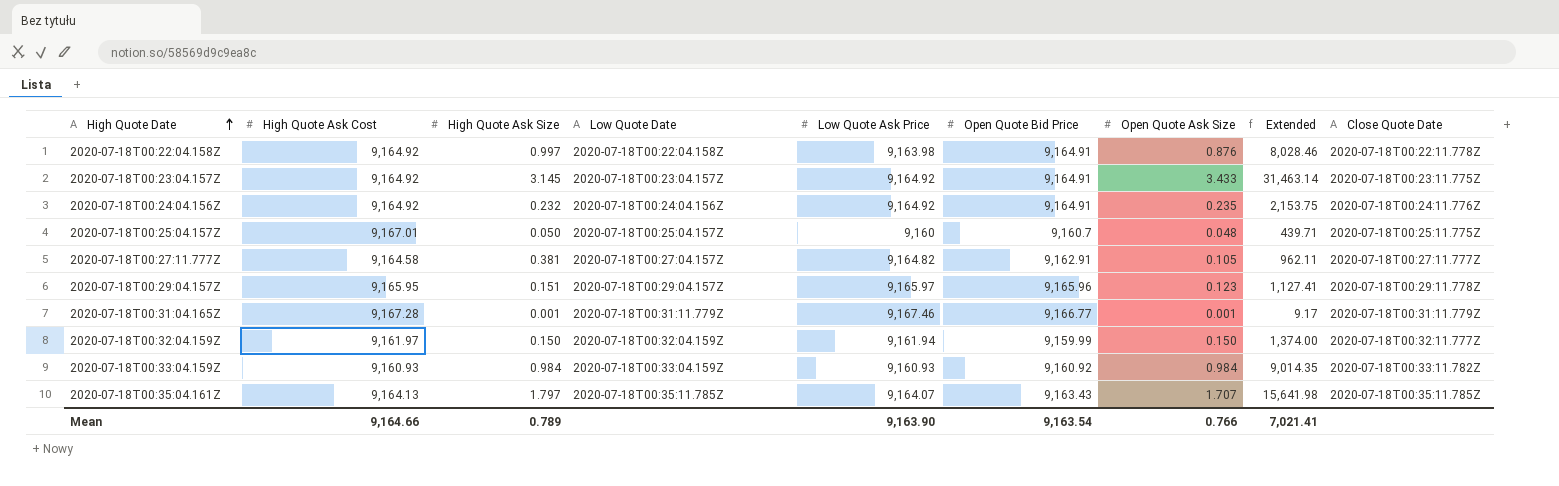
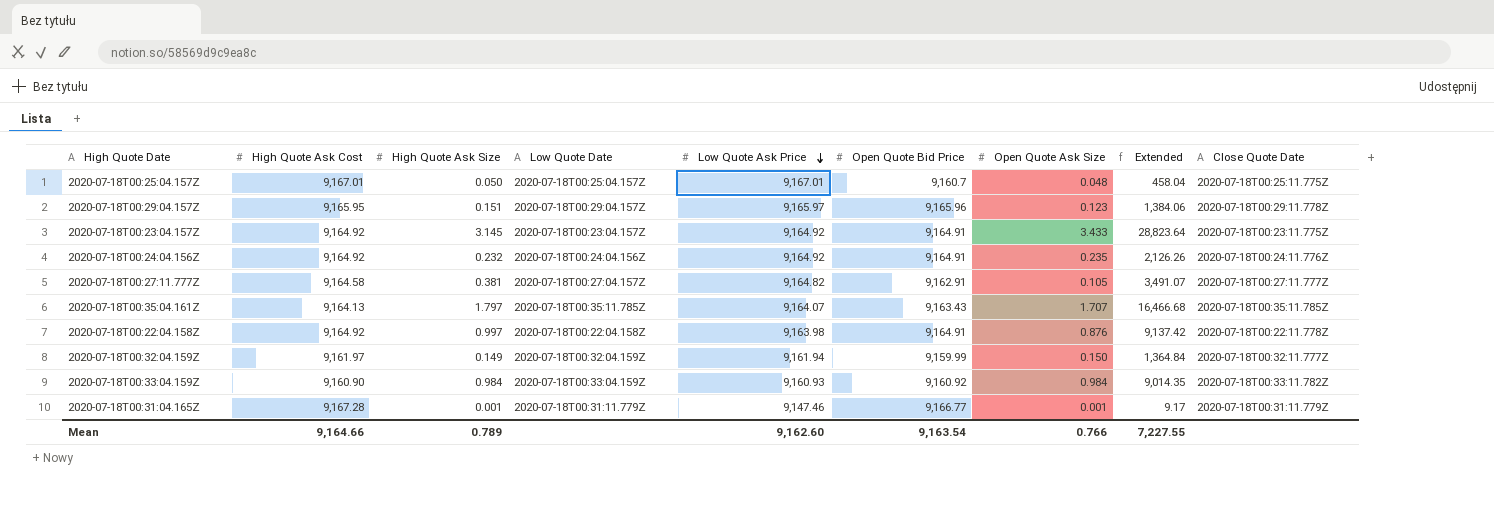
row order: High Quote Date ascending -> Low Quote Ask Price descending
column Extended | formula: [Open Quote Bid Price] * [Open Quote Ask Size] -> [High Quote Ask Size] * [Open Quote Bid Price]
2020-07-18T00:25:04.157Z | Low Quote Ask Price: 9,160 -> 9,167.01
2020-07-18T00:32:04.159Z | High Quote Ask Size: 0.150 -> 0.149
2020-07-18T00:33:04.159Z | High Quote Ask Cost: 9,160.93 -> 9,160.90
2020-07-18T00:31:04.165Z | Low Quote Ask Price: 9,167.46 -> 9,147.46
Mean | Low Quote Ask Price: 9,163.90 -> 9,162.60
Mean | Extended: 7,021.41 -> 7,227.55

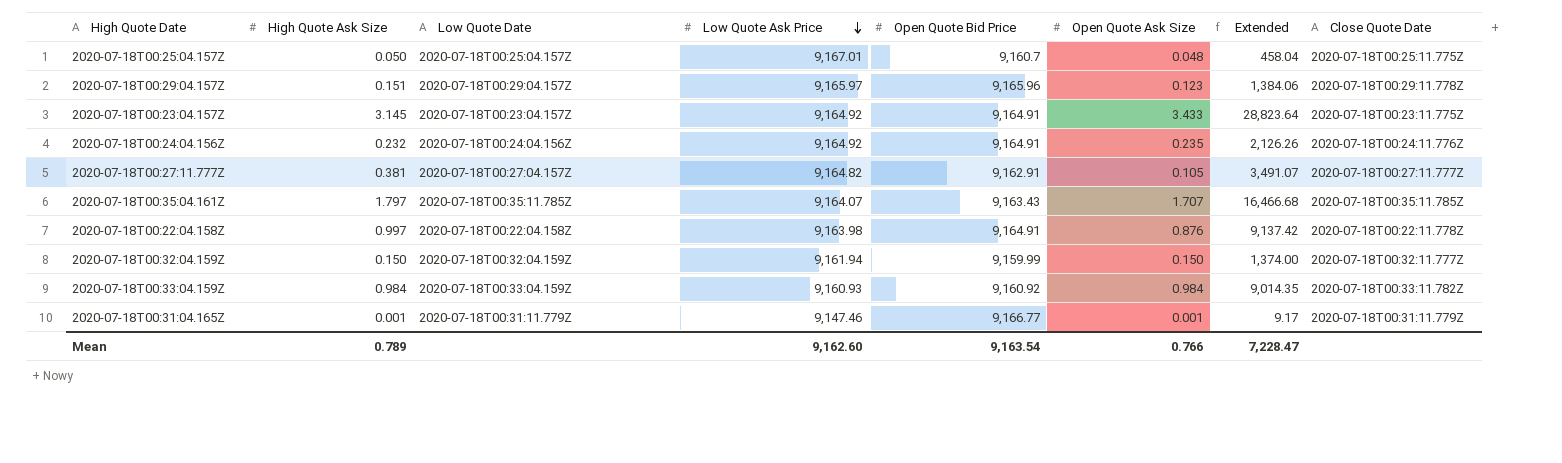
column High Quote Ask Cost | position: 2 -> none
2020-07-18T00:32:04.159Z | High Quote Ask Size: 0.149 -> 0.150
2020-07-18T00:32:04.159Z | Extended: 1,364.84 -> 1,374.00
Mean | Extended: 7,227.55 -> 7,228.47

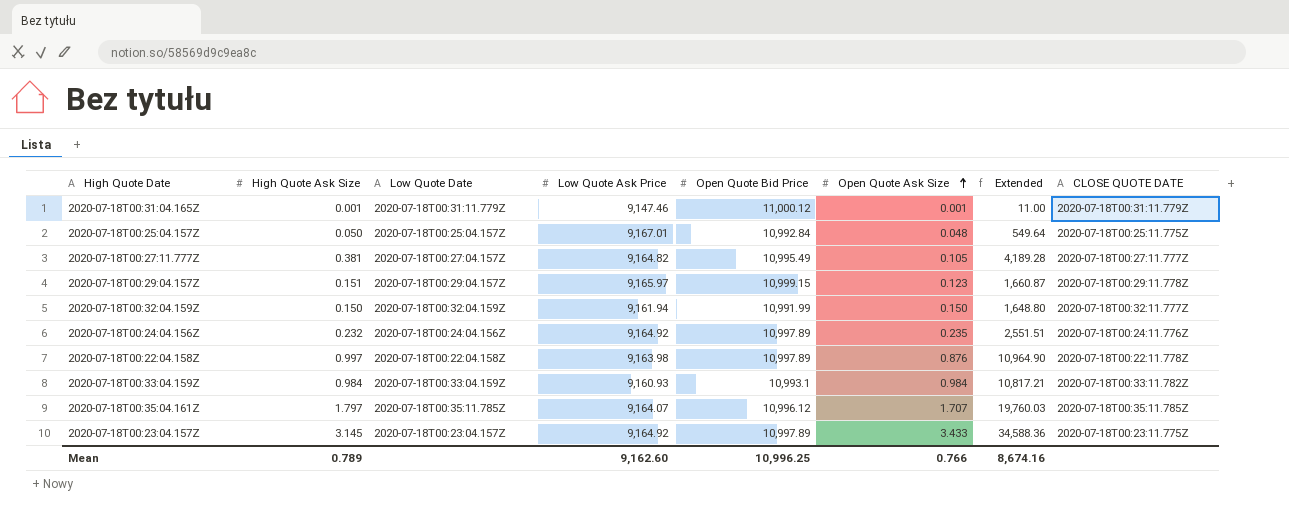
row order: Low Quote Ask Price descending -> Open Quote Ask Size ascending
column name: Close Quote Date -> CLOSE QUOTE DATE
2020-07-18T00:31:04.165Z | Open Quote Bid Price: 9,166.77 -> 11,000.12
2020-07-18T00:31:04.165Z | Extended: 9.17 -> 11.00
2020-07-18T00:25:04.157Z | Open Quote Bid Price: 9,160.7 -> 10,992.84
2020-07-18T00:25:04.157Z | Extended: 458.04 -> 549.64
2020-07-18T00:27:11.777Z | Open Quote Bid Price: 9,162.91 -> 10,995.49
2020-07-18T00:27:11.777Z | Extended: 3,491.07 -> 4,189.28
2020-07-18T00:29:04.157Z | Open Quote Bid Price: 9,165.96 -> 10,999.15
2020-07-18T00:29:04.157Z | Extended: 1,384.06 -> 1,660.87
2020-07-18T00:32:04.159Z | Open Quote Bid Price: 9,159.99 -> 10,991.99
2020-07-18T00:32:04.159Z | Extended: 1,374.00 -> 1,648.80
2020-07-18T00:24:04.156Z | Open Quote Bid Price: 9,164.91 -> 10,997.89
2020-07-18T00:24:04.156Z | Extended: 2,126.26 -> 2,551.51
2020-07-18T00:22:04.158Z | Open Quote Bid Price: 9,164.91 -> 10,997.89
2020-07-18T00:22:04.158Z | Extended: 9,137.42 -> 10,964.90
2020-07-18T00:33:04.159Z | Open Quote Bid Price: 9,160.92 -> 10,993.1
2020-07-18T00:33:04.159Z | Extended: 9,014.35 -> 10,817.21
2020-07-18T00:35:04.161Z | Open Quote Bid Price: 9,163.43 -> 10,996.12
2020-07-18T00:35:04.161Z | Extended: 16,466.68 -> 19,760.03
2020-07-18T00:23:04.157Z | Open Quote Bid Price: 9,164.91 -> 10,997.89
2020-07-18T00:23:04.157Z | Extended: 28,823.64 -> 34,588.36
Mean | Open Quote Bid Price: 9,163.54 -> 10,996.25
Mean | Extended: 7,228.47 -> 8,674.16

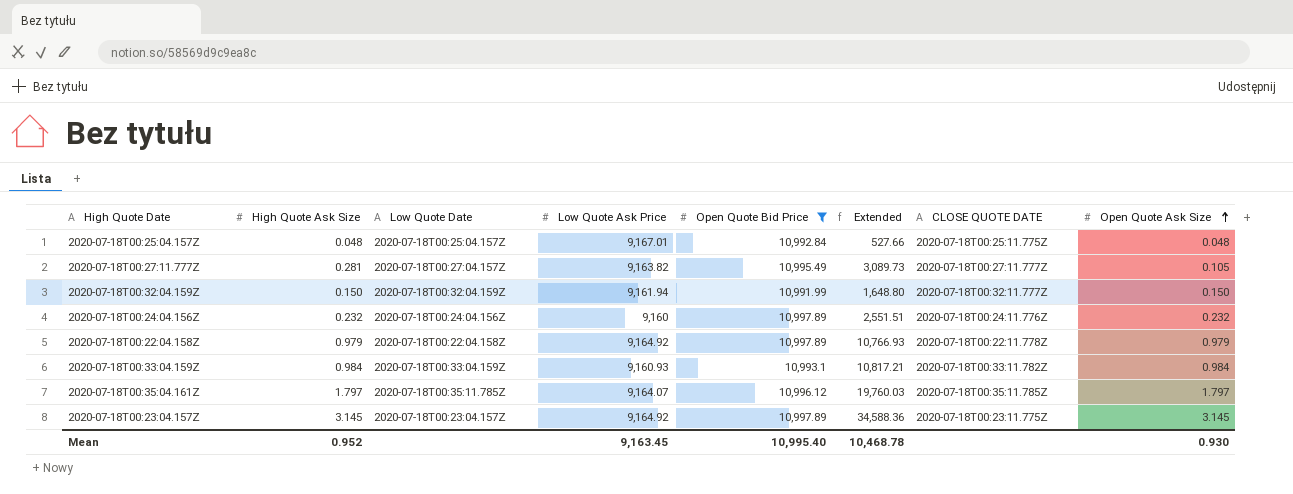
filter: none -> Open Quote Bid Price <= 10,997.89
column Open Quote Ask Size | position: 6 -> 8
2020-07-18T00:25:04.157Z | High Quote Ask Size: 0.050 -> 0.048
2020-07-18T00:25:04.157Z | Extended: 549.64 -> 527.66
2020-07-18T00:27:11.777Z | High Quote Ask Size: 0.381 -> 0.281
2020-07-18T00:27:11.777Z | Low Quote Ask Price: 9,164.82 -> 9,163.82
2020-07-18T00:27:11.777Z | Extended: 4,189.28 -> 3,089.73
2020-07-18T00:24:04.156Z | Low Quote Ask Price: 9,164.92 -> 9,160
2020-07-18T00:24:04.156Z | Open Quote Ask Size: 0.235 -> 0.232
2020-07-18T00:22:04.158Z | High Quote Ask Size: 0.997 -> 0.979
2020-07-18T00:22:04.158Z | Low Quote Ask Price: 9,163.98 -> 9,164.92
2020-07-18T00:22:04.158Z | Extended: 10,964.90 -> 10,766.93
2020-07-18T00:22:04.158Z | Open Quote Ask Size: 0.876 -> 0.979
2020-07-18T00:35:04.161Z | Open Quote Ask Size: 1.707 -> 1.797
2020-07-18T00:23:04.157Z | Open Quote Ask Size: 3.433 -> 3.145
Mean | High Quote Ask Size: 0.789 -> 0.952
Mean | Low Quote Ask Price: 9,162.60 -> 9,163.45
Mean | Open Quote Bid Price: 10,996.25 -> 10,995.40
Mean | Extended: 8,674.16 -> 10,468.78
Mean | Open Quote Ask Size: 0.766 -> 0.930

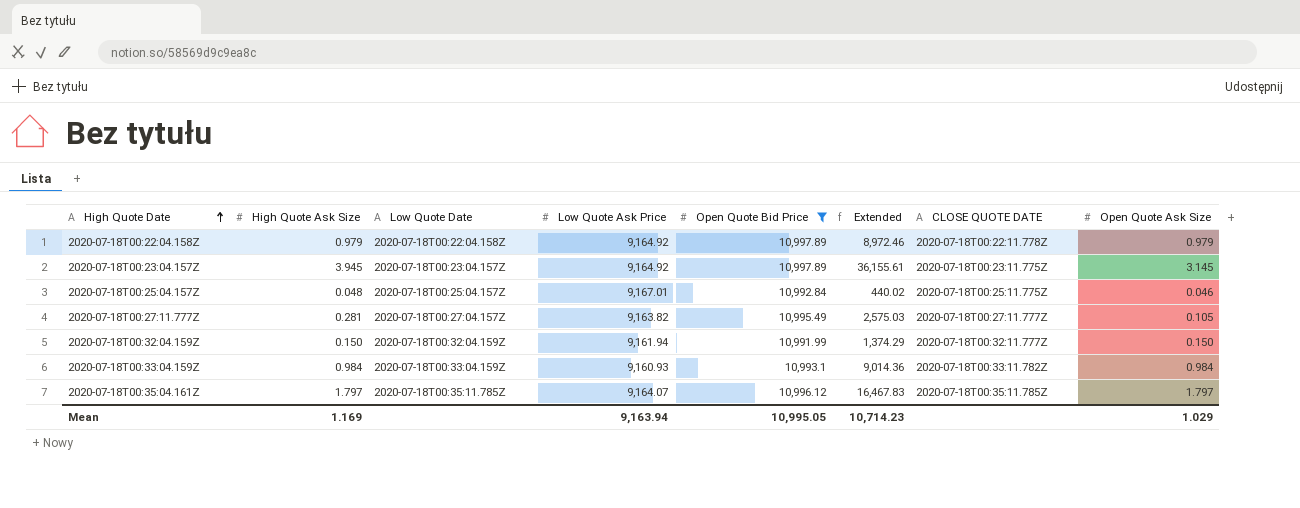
row order: Open Quote Ask Size ascending -> High Quote Date ascending
column Extended | formula: [High Quote Ask Size] * [Open Quote Bid Price] -> [High Quote Ask Size] * [Low Quote Ask Price]
row 2020-07-18T00:24:04.156Z: 0.232 | 2020-07-18T00:24:04.156Z | 9,160 | 10,997.89 | 2,551.51 | 2020-07-18T00:24:11.776Z | 0.232 -> none
2020-07-18T00:23:04.157Z | High Quote Ask Size: 3.145 -> 3.945
2020-07-18T00:25:04.157Z | Open Quote Ask Size: 0.048 -> 0.046
Mean | High Quote Ask Size: 0.952 -> 1.169
Mean | Low Quote Ask Price: 9,163.45 -> 9,163.94
Mean | Open Quote Bid Price: 10,995.40 -> 10,995.05
Mean | Extended: 10,468.78 -> 10,714.23
Mean | Open Quote Ask Size: 0.930 -> 1.029

